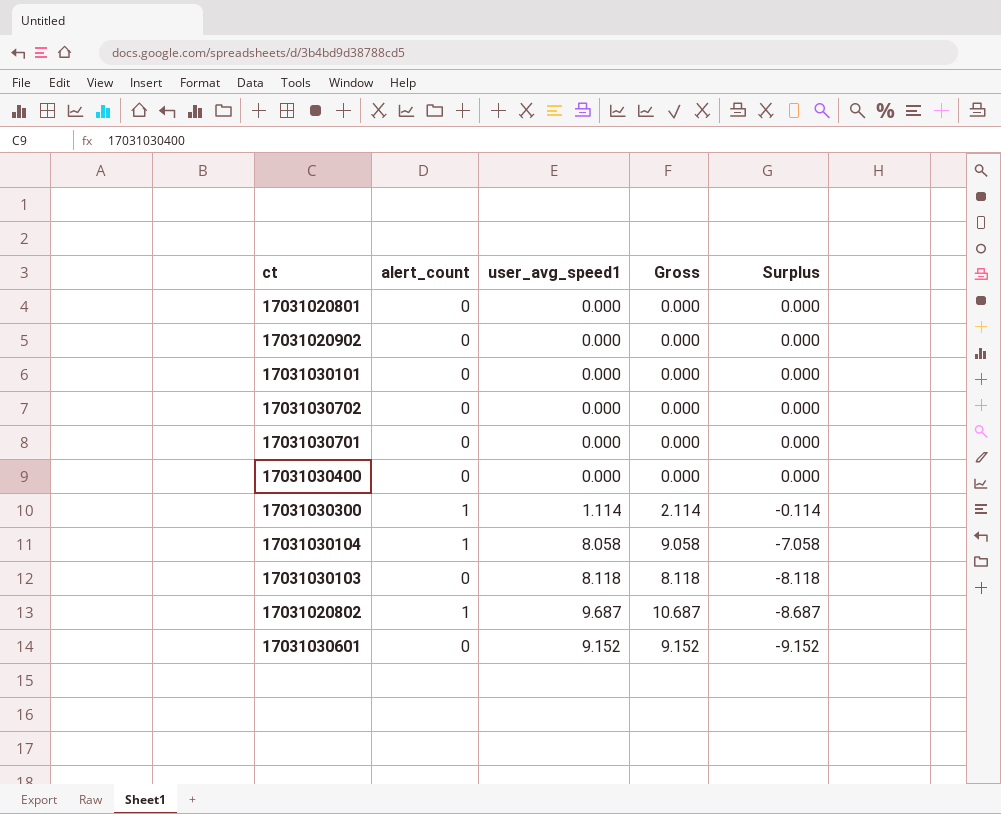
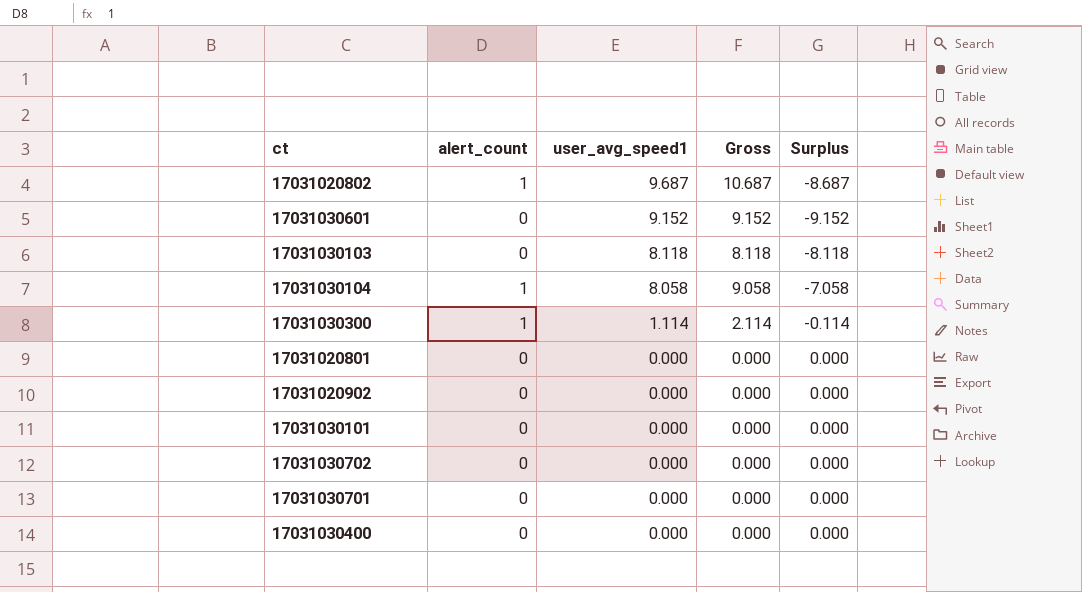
row order: Surplus descending -> user_avg_speed1 descending

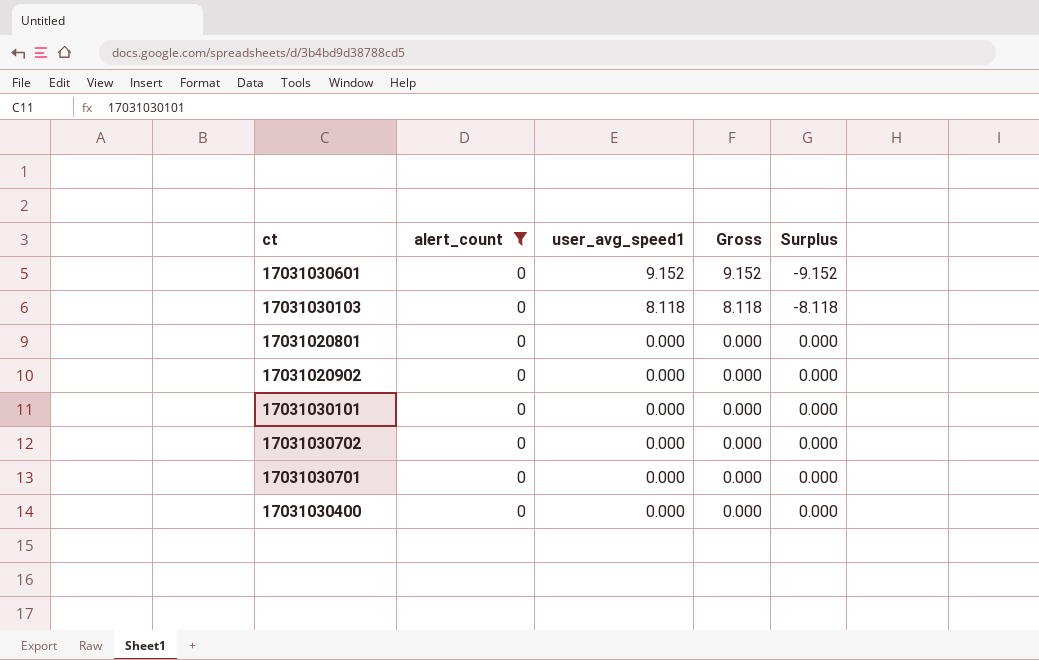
filter: none -> alert_count = 0

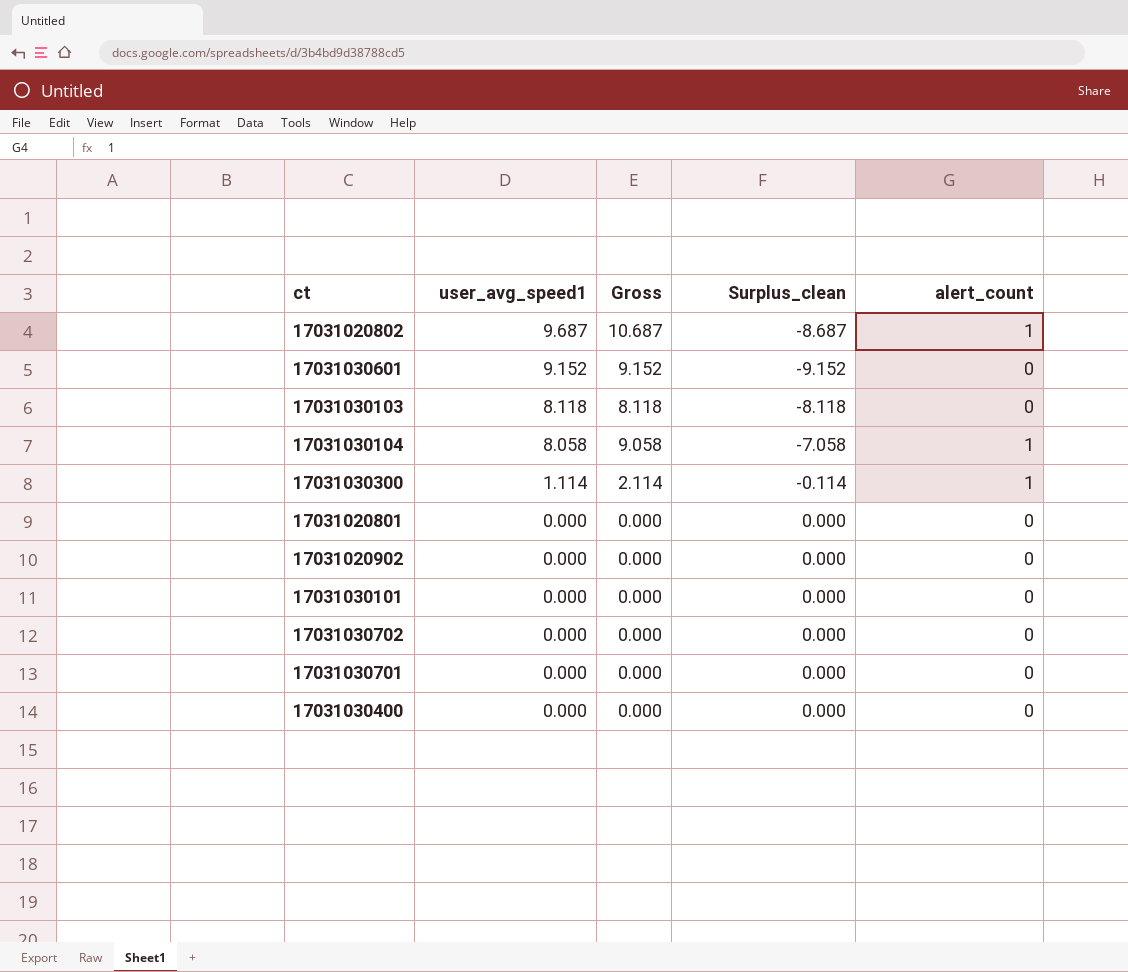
filter: alert_count = 0 -> none
column name: Surplus -> Surplus_clean
column alert_count | position: 2 -> 5

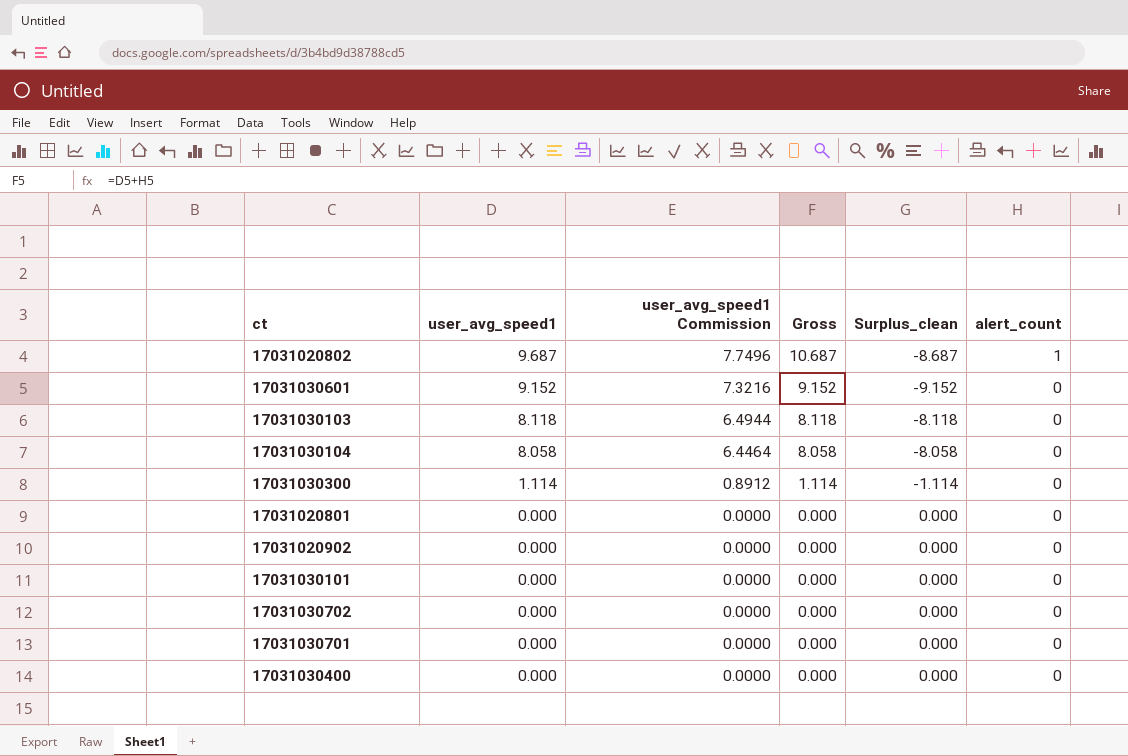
column user_avg_speed1 Commission | formula: none -> [user_avg_speed1] * 0.8
17031030104 | Gross: 9.058 -> 8.058
17031030104 | Surplus_clean: -7.058 -> -8.058
17031030104 | alert_count: 1 -> 0
17031030300 | Gross: 2.114 -> 1.114
17031030300 | Surplus_clean: -0.114 -> -1.114
17031030300 | alert_count: 1 -> 0

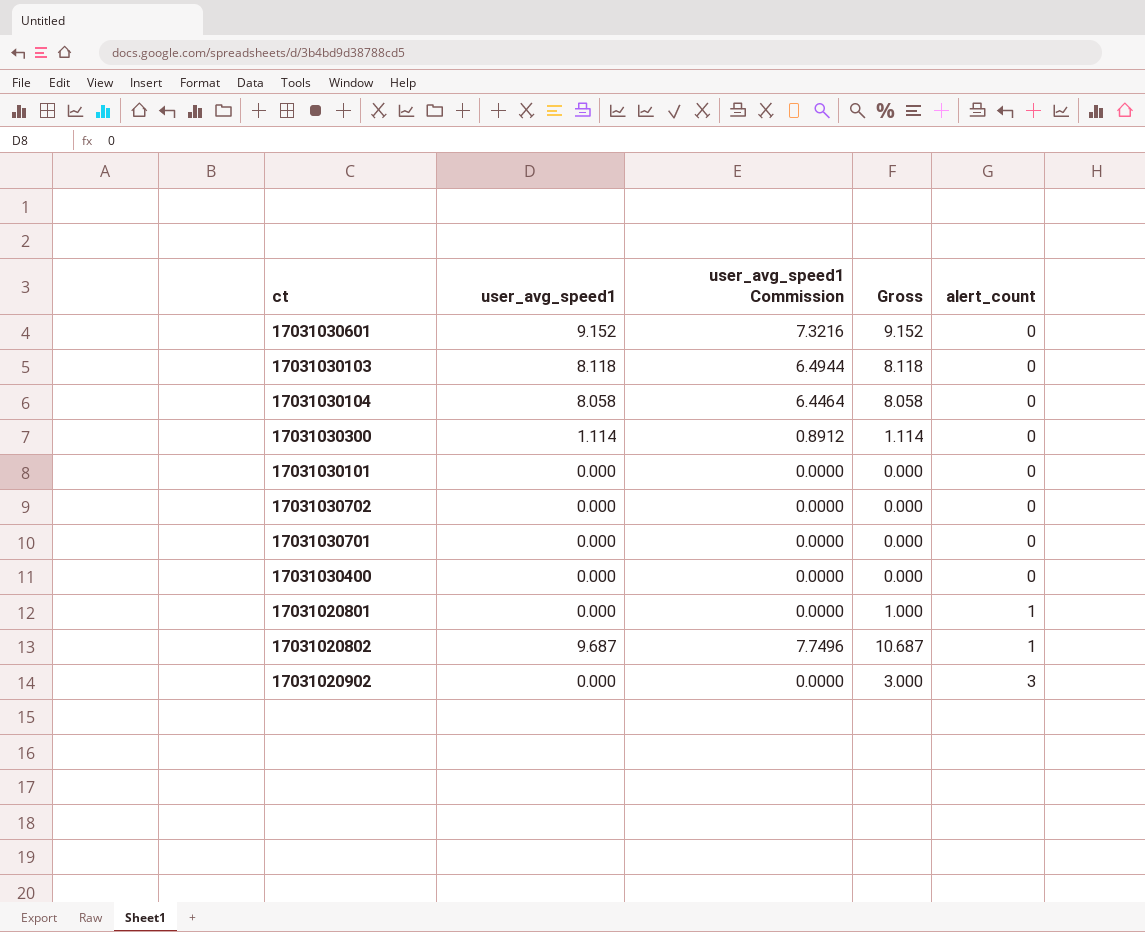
row order: user_avg_speed1 descending -> alert_count ascending
column Surplus_clean | formula: [alert_count] - [user_avg_speed1] -> none
17031020801 | Gross: 0.000 -> 1.000
17031020801 | alert_count: 0 -> 1
17031020902 | Gross: 0.000 -> 3.000
17031020902 | alert_count: 0 -> 3

